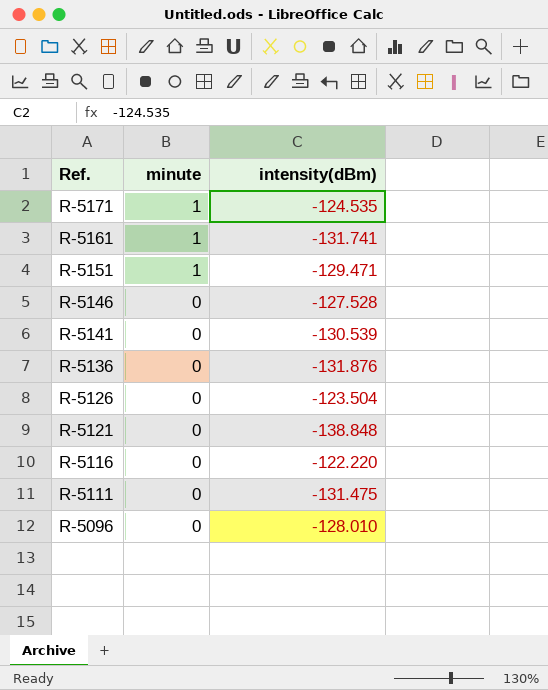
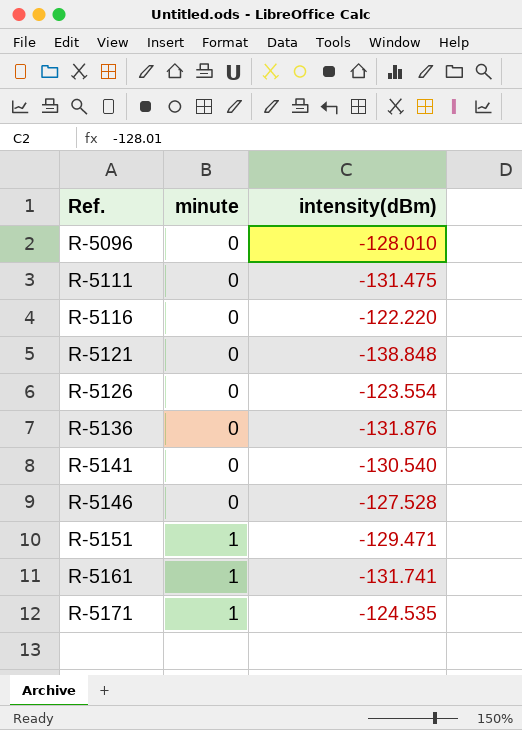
row order: Ref. descending -> Ref. ascending
R-5126 | intensity(dBm): -123.504 -> -123.554
R-5141 | intensity(dBm): -130.539 -> -130.540

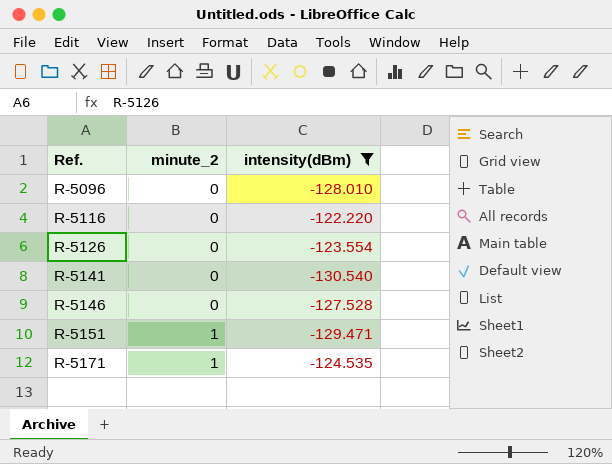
filter: none -> intensity(dBm) >= -130.540
column name: minute -> minute_2

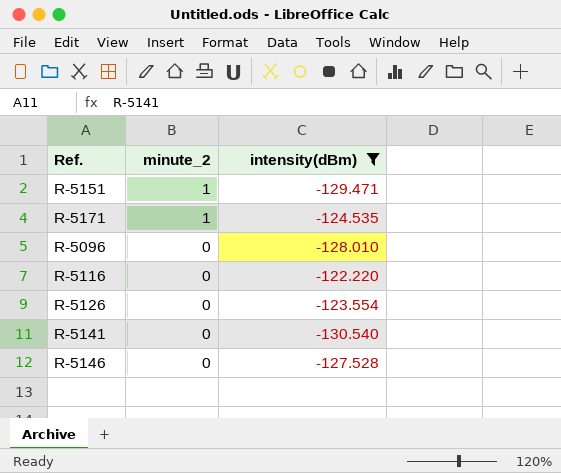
row order: Ref. ascending -> minute_2 descending

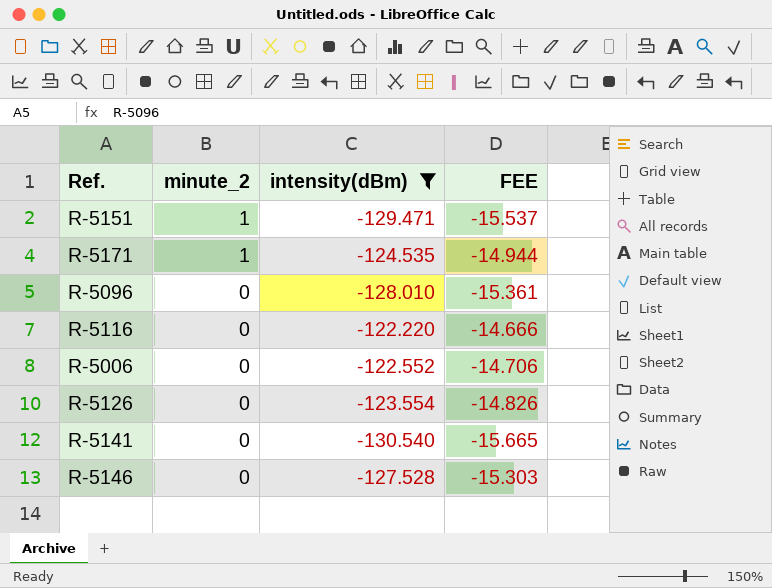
column FEE | formula: none -> [intensity(dBm)] * 0.12
row R-5006: none -> 0 | -122.552 | -14.706

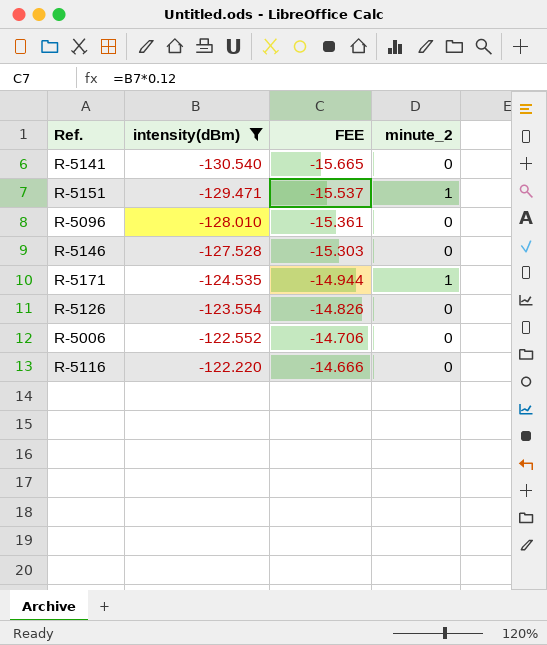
row order: minute_2 descending -> intensity(dBm) ascending
column minute_2 | position: 2 -> 4

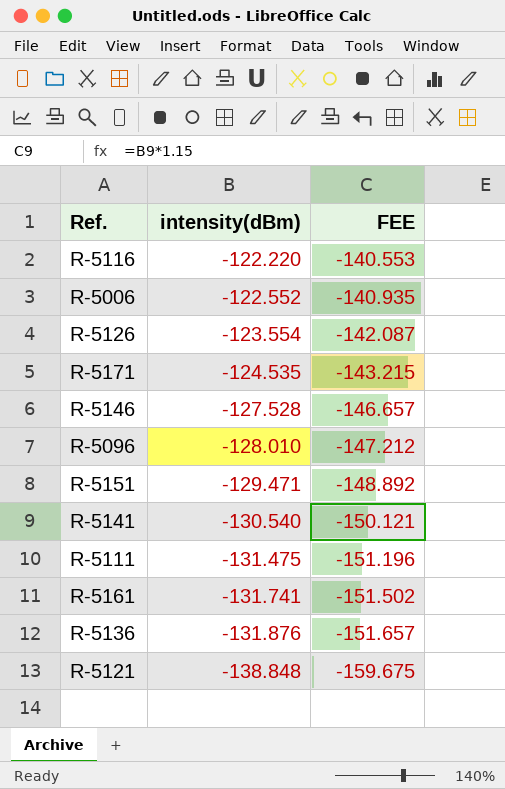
filter: intensity(dBm) >= -130.540 -> none
row order: intensity(dBm) ascending -> intensity(dBm) descending
column minute_2 | position: 4 -> none
column FEE | formula: [intensity(dBm)] * 0.12 -> [intensity(dBm)] * 1.15

